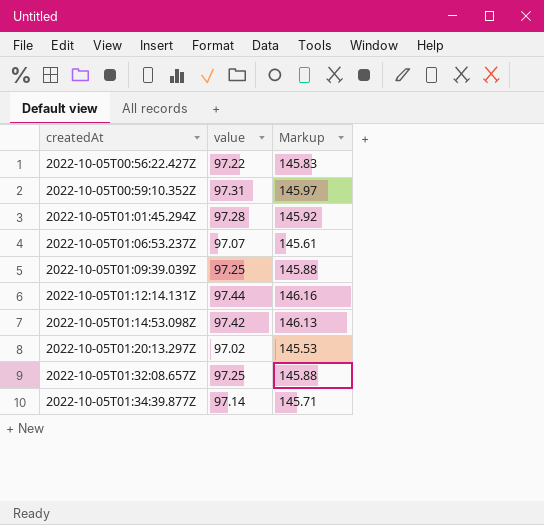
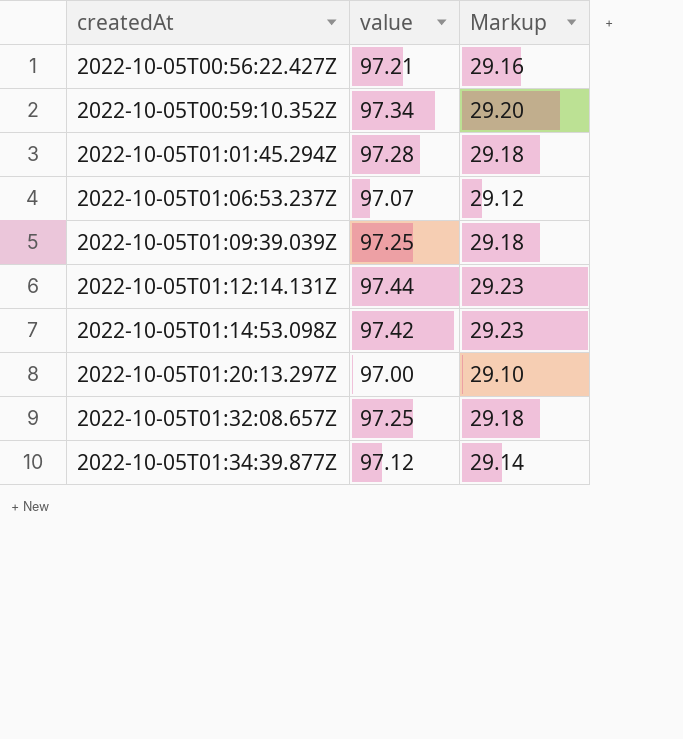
column Markup | formula: [value] * 1.5 -> [value] * 0.3
2022-10-05T00:56:22.427Z | value: 97.22 -> 97.21
2022-10-05T00:59:10.352Z | value: 97.31 -> 97.34
2022-10-05T01:20:13.297Z | value: 97.02 -> 97.00
2022-10-05T01:34:39.877Z | value: 97.14 -> 97.12

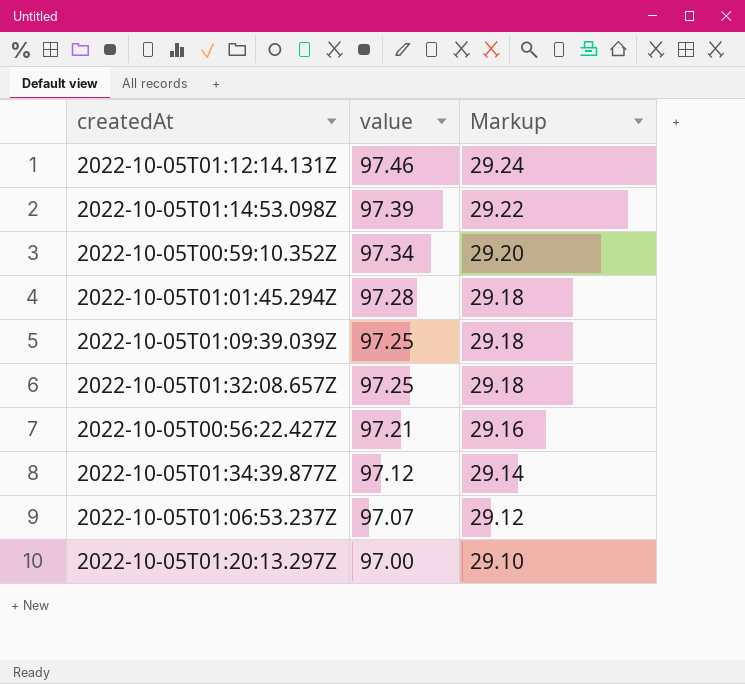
row order: createdAt ascending -> value descending
2022-10-05T01:12:14.131Z | value: 97.44 -> 97.46
2022-10-05T01:12:14.131Z | Markup: 29.23 -> 29.24
2022-10-05T01:14:53.098Z | value: 97.42 -> 97.39
2022-10-05T01:14:53.098Z | Markup: 29.23 -> 29.22

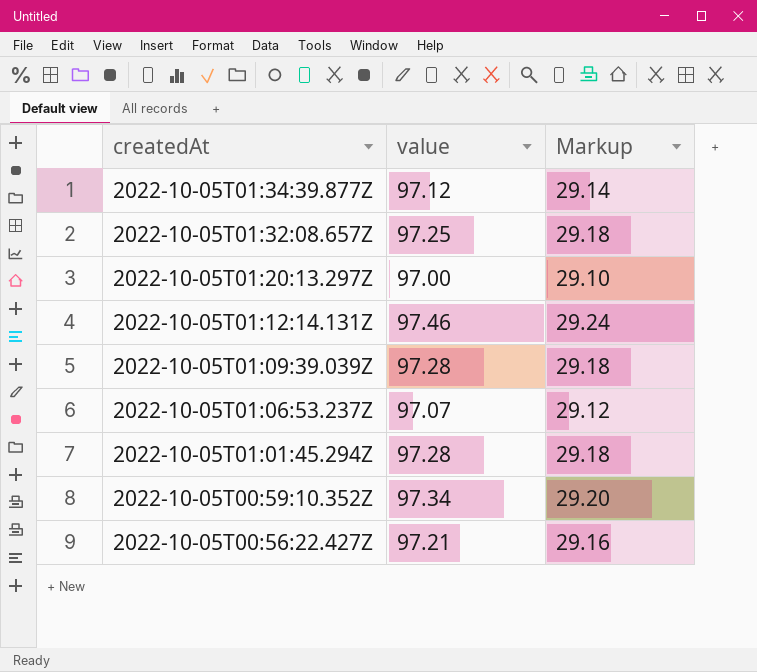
row order: value descending -> createdAt descending
row 2022-10-05T01:14:53.098Z: 97.39 | 29.22 -> none
2022-10-05T01:09:39.039Z | value: 97.25 -> 97.28

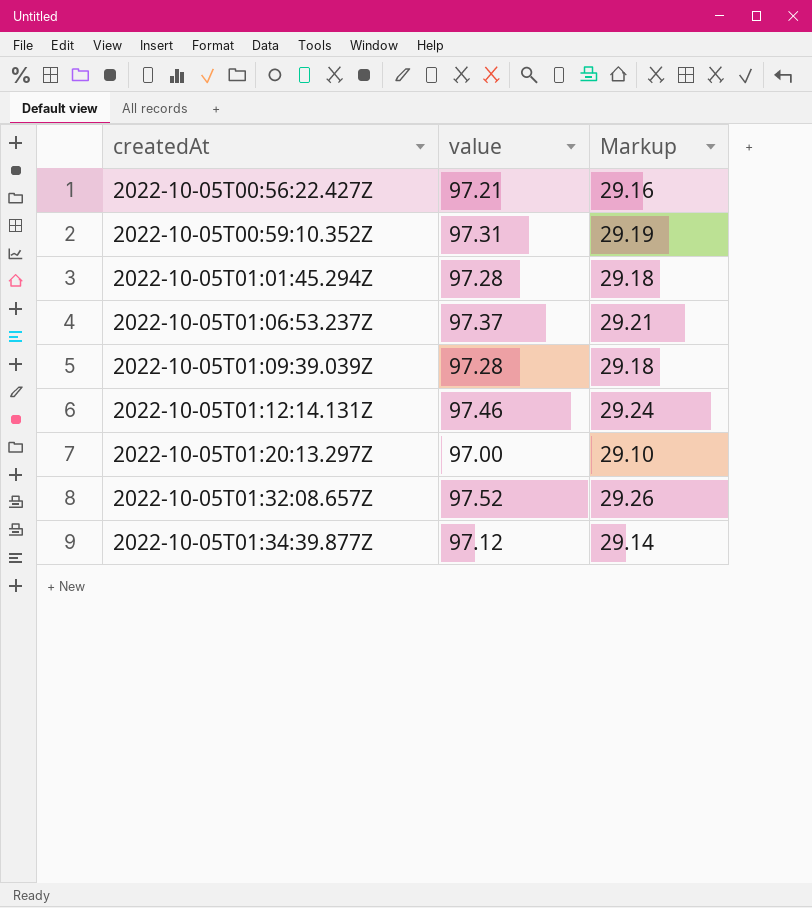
row order: createdAt descending -> createdAt ascending
2022-10-05T00:59:10.352Z | value: 97.34 -> 97.31
2022-10-05T00:59:10.352Z | Markup: 29.20 -> 29.19
2022-10-05T01:06:53.237Z | value: 97.07 -> 97.37
2022-10-05T01:06:53.237Z | Markup: 29.12 -> 29.21
2022-10-05T01:32:08.657Z | value: 97.25 -> 97.52
2022-10-05T01:32:08.657Z | Markup: 29.18 -> 29.26

